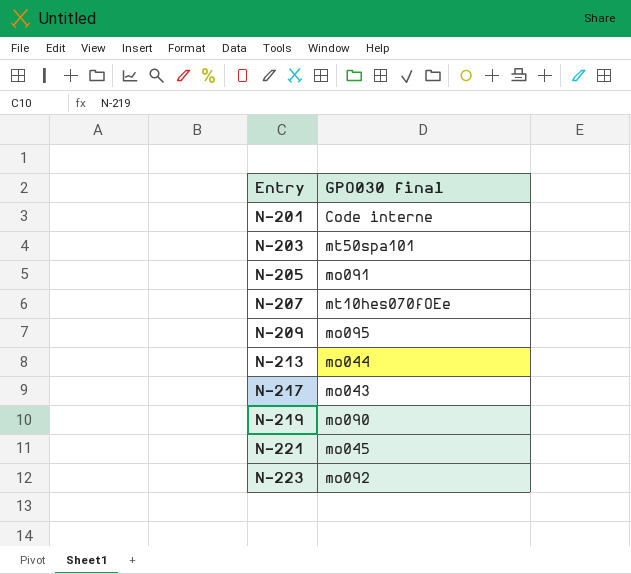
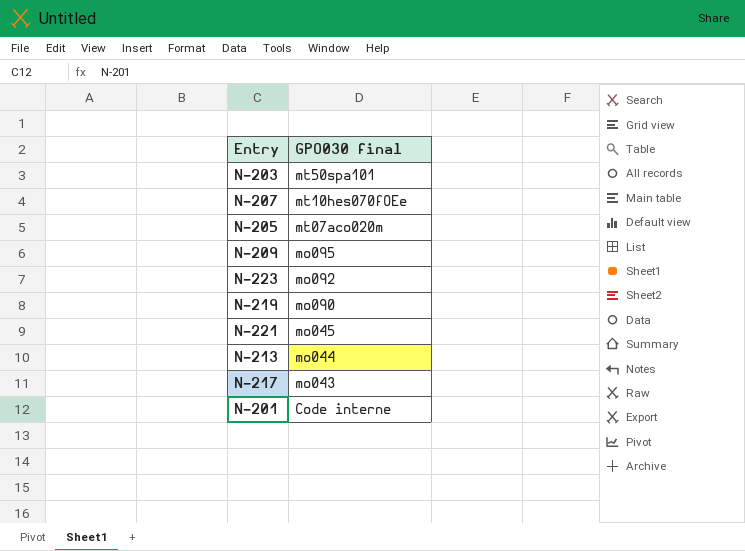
row order: Entry ascending -> GPO030 final descending
N-205 | GPO030 final: mo091 -> mt07aco020m

